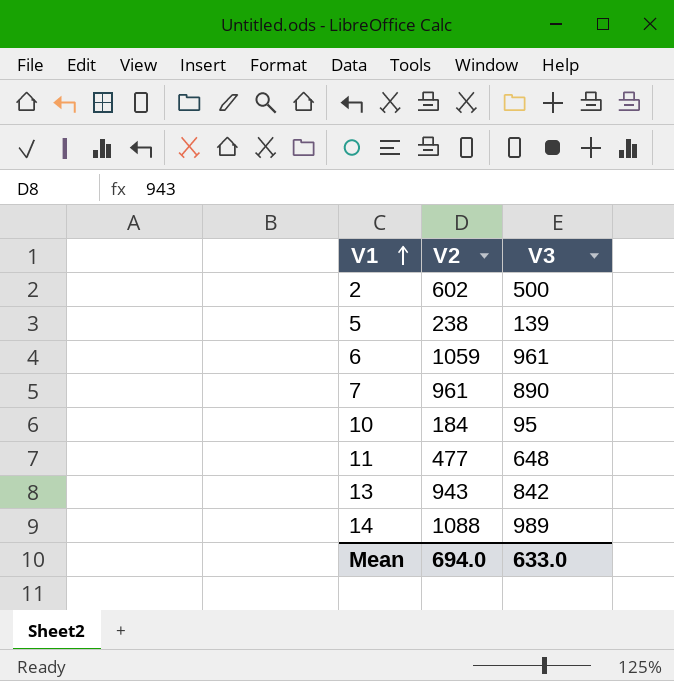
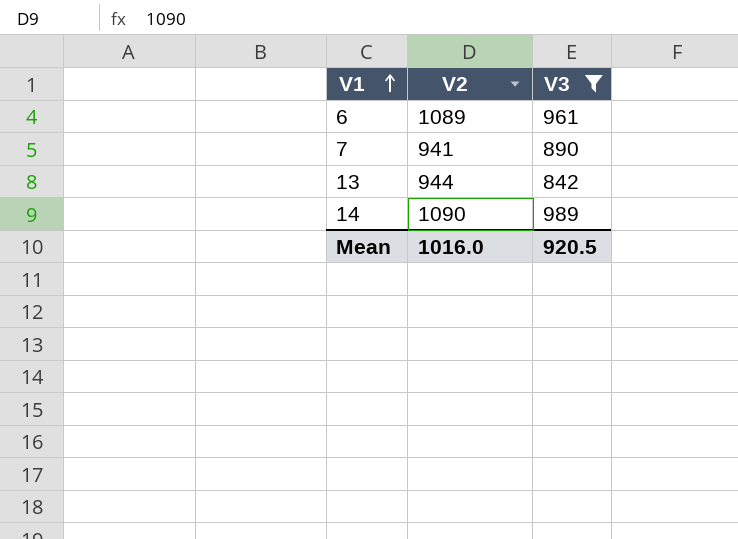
filter: none -> V3 >= 842
6 | V2: 1059 -> 1089
7 | V2: 961 -> 941
13 | V2: 943 -> 944
14 | V2: 1088 -> 1090
Mean | V2: 694.0 -> 1016.0
Mean | V3: 633.0 -> 920.5

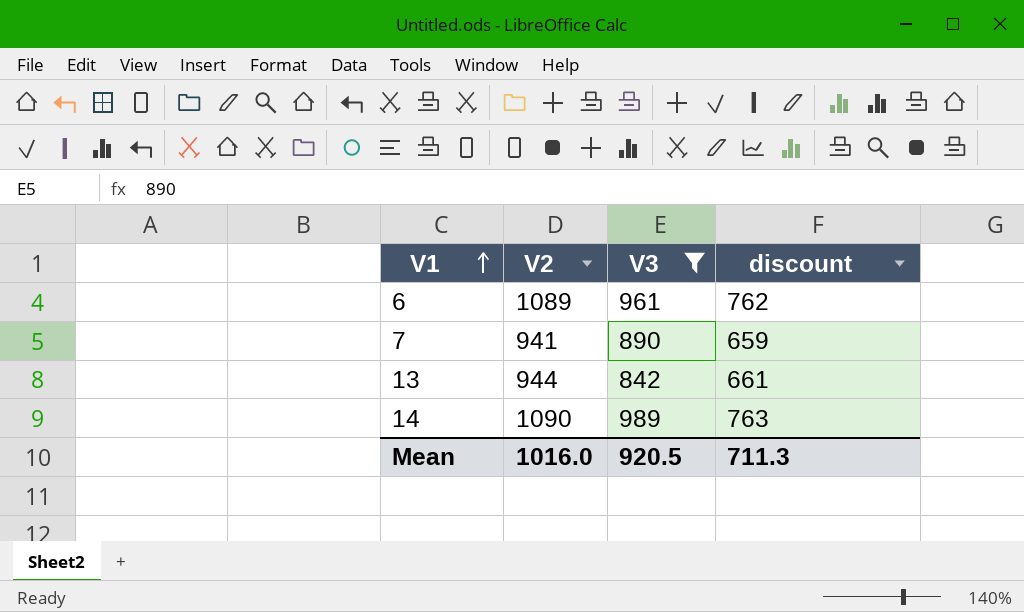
column discount | formula: none -> [V2] * 0.7

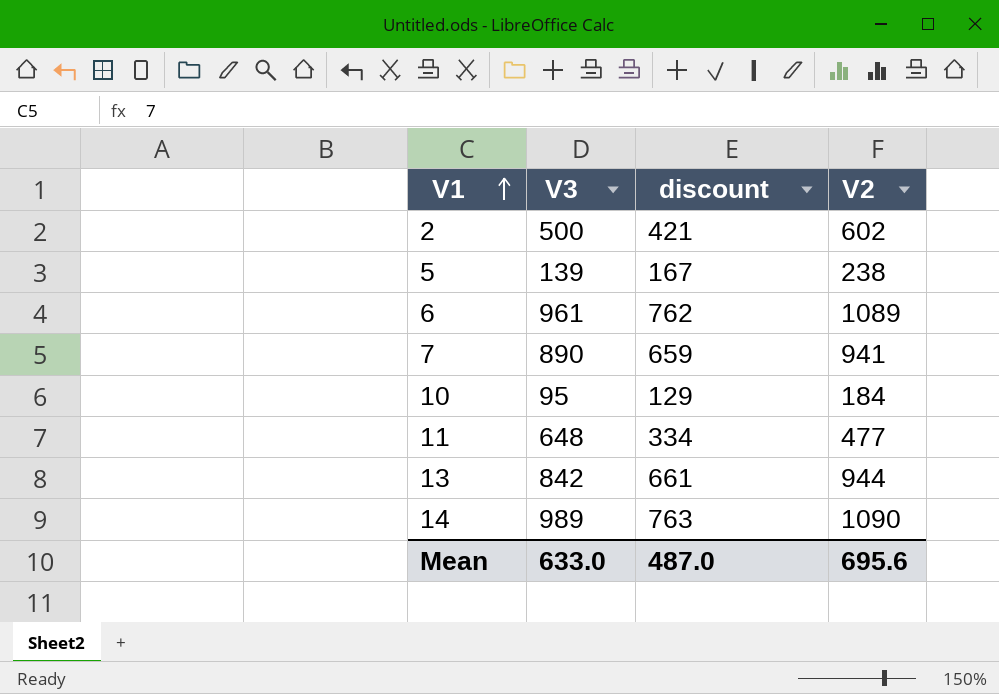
filter: V3 >= 842 -> none
column V2 | position: 2 -> 4
Mean | V3: 920.5 -> 633.0
Mean | discount: 711.3 -> 487.0
Mean | V2: 1016.0 -> 695.6

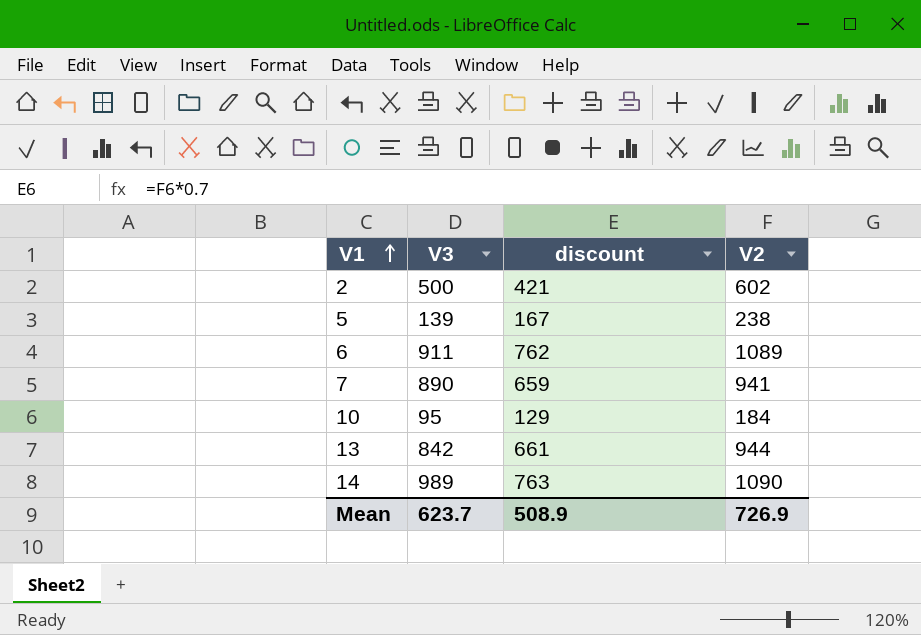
row 11: 648 | 334 | 477 -> none
6 | V3: 961 -> 911
Mean | V3: 633.0 -> 623.7
Mean | discount: 487.0 -> 508.9
Mean | V2: 695.6 -> 726.9

